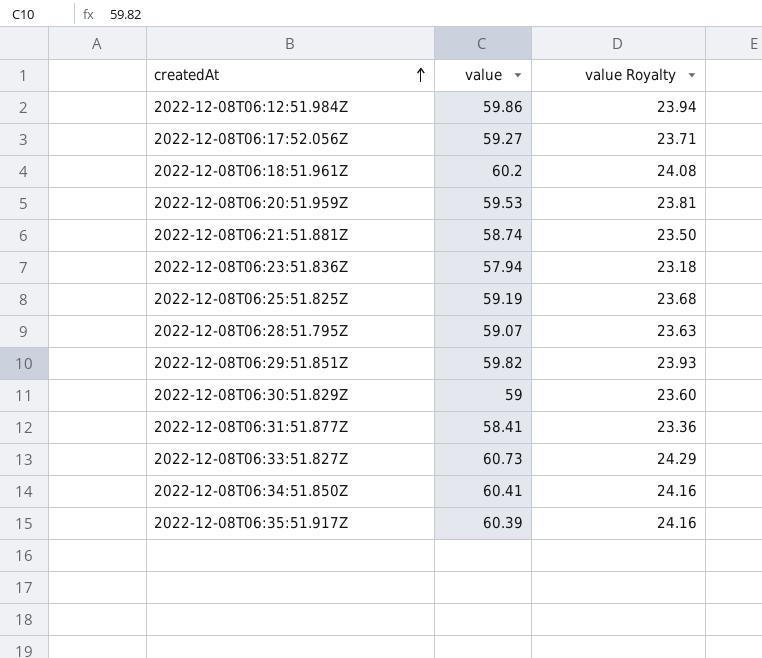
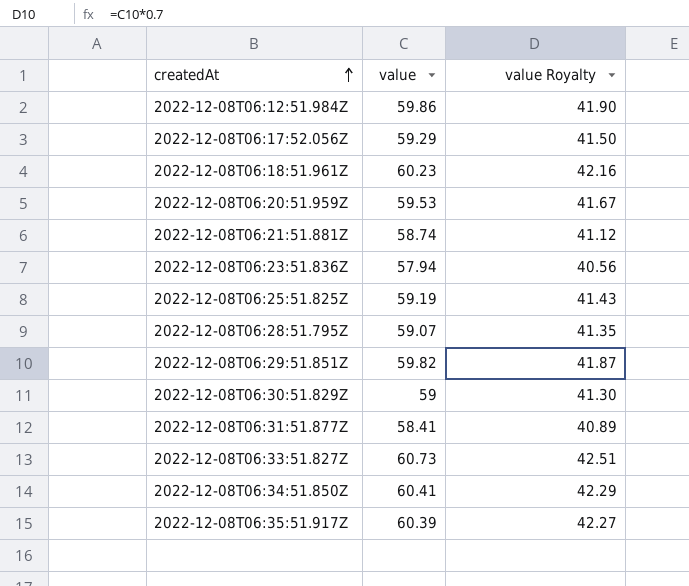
column value Royalty | formula: [value] * 0.4 -> [value] * 0.7
2022-12-08T06:17:52.056Z | value: 59.27 -> 59.29
2022-12-08T06:18:51.961Z | value: 60.2 -> 60.23

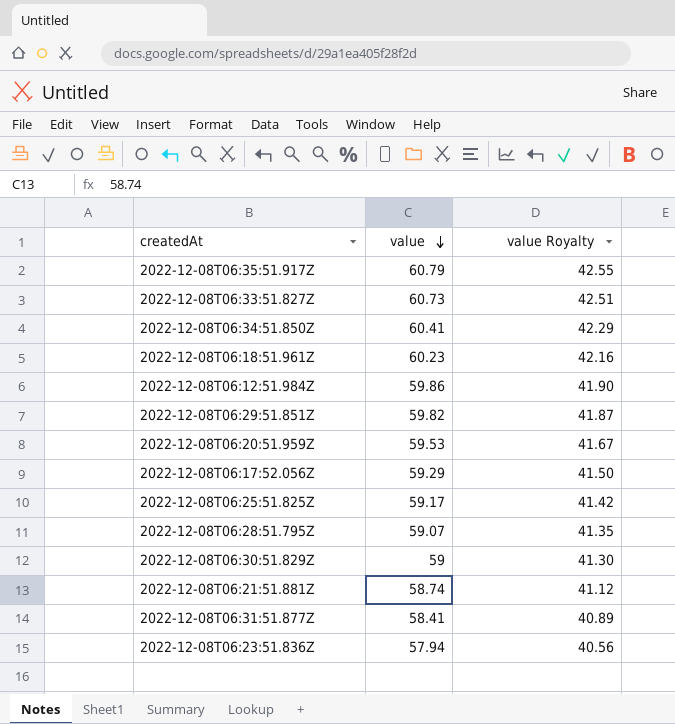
row order: createdAt ascending -> value descending
2022-12-08T06:35:51.917Z | value: 60.39 -> 60.79
2022-12-08T06:35:51.917Z | value Royalty: 42.27 -> 42.55
2022-12-08T06:25:51.825Z | value: 59.19 -> 59.17
2022-12-08T06:25:51.825Z | value Royalty: 41.43 -> 41.42

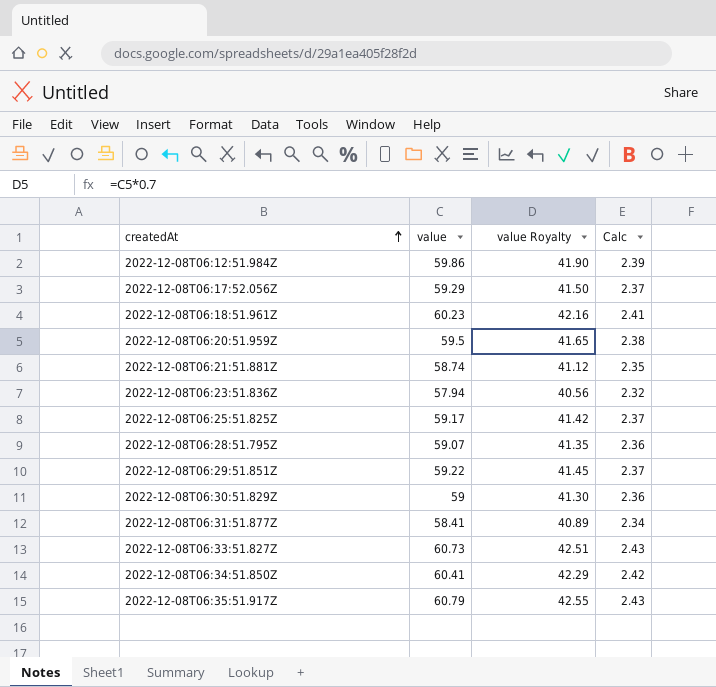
row order: value descending -> createdAt ascending
column Calc | formula: none -> [value] * 0.04
2022-12-08T06:20:51.959Z | value: 59.53 -> 59.5
2022-12-08T06:20:51.959Z | value Royalty: 41.67 -> 41.65
2022-12-08T06:29:51.851Z | value: 59.82 -> 59.22
2022-12-08T06:29:51.851Z | value Royalty: 41.87 -> 41.45

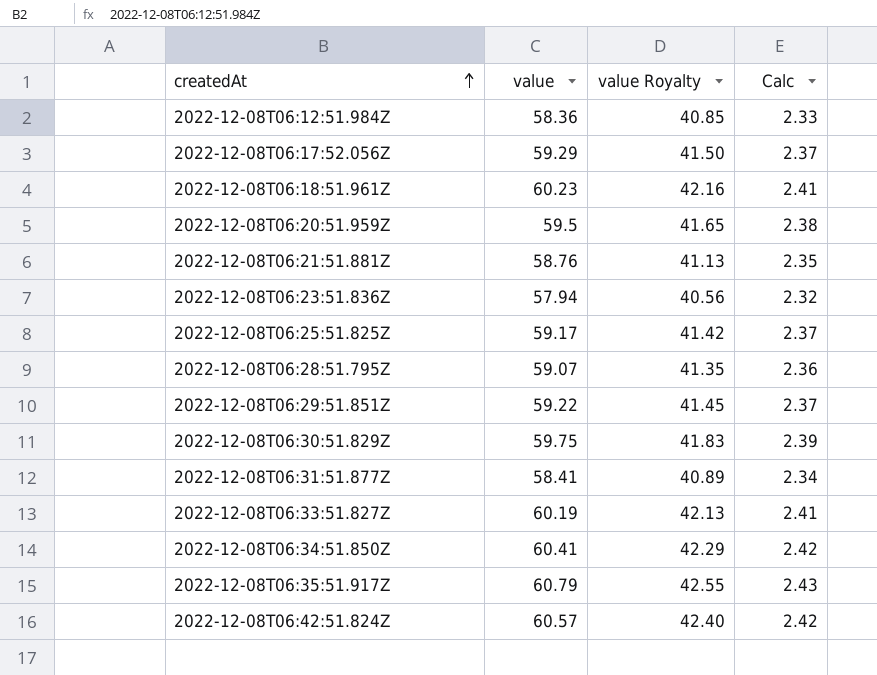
2022-12-08T06:12:51.984Z | value: 59.86 -> 58.36
2022-12-08T06:12:51.984Z | value Royalty: 41.90 -> 40.85
2022-12-08T06:12:51.984Z | Calc: 2.39 -> 2.33
2022-12-08T06:21:51.881Z | value: 58.74 -> 58.76
2022-12-08T06:21:51.881Z | value Royalty: 41.12 -> 41.13
2022-12-08T06:30:51.829Z | value: 59 -> 59.75
2022-12-08T06:30:51.829Z | value Royalty: 41.30 -> 41.83
2022-12-08T06:30:51.829Z | Calc: 2.36 -> 2.39
2022-12-08T06:33:51.827Z | value: 60.73 -> 60.19
2022-12-08T06:33:51.827Z | value Royalty: 42.51 -> 42.13
2022-12-08T06:33:51.827Z | Calc: 2.43 -> 2.41
row 2022-12-08T06:42:51.824Z: none -> 60.57 | 42.40 | 2.42

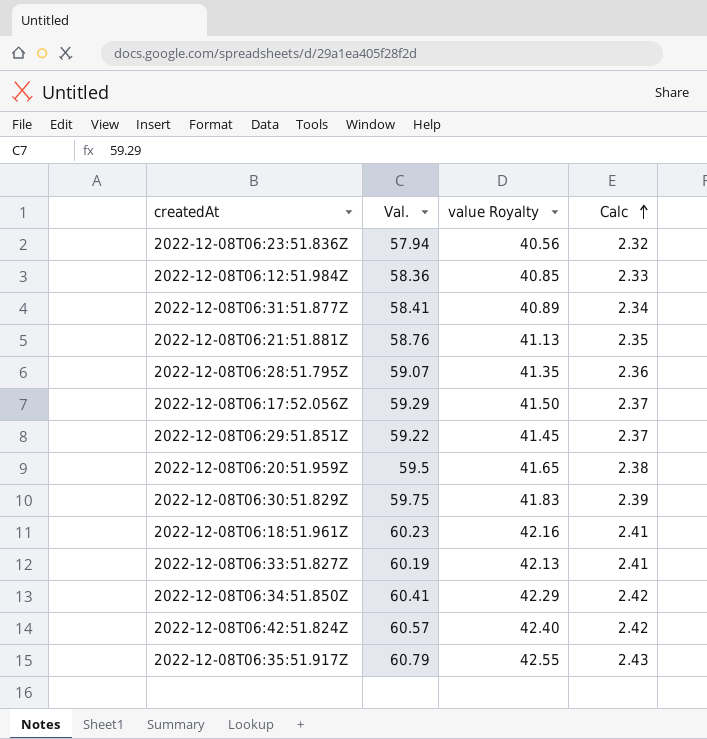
row order: createdAt ascending -> Calc ascending
column name: value -> Val.
row 2022-12-08T06:25:51.825Z: 59.17 | 41.42 | 2.37 -> none

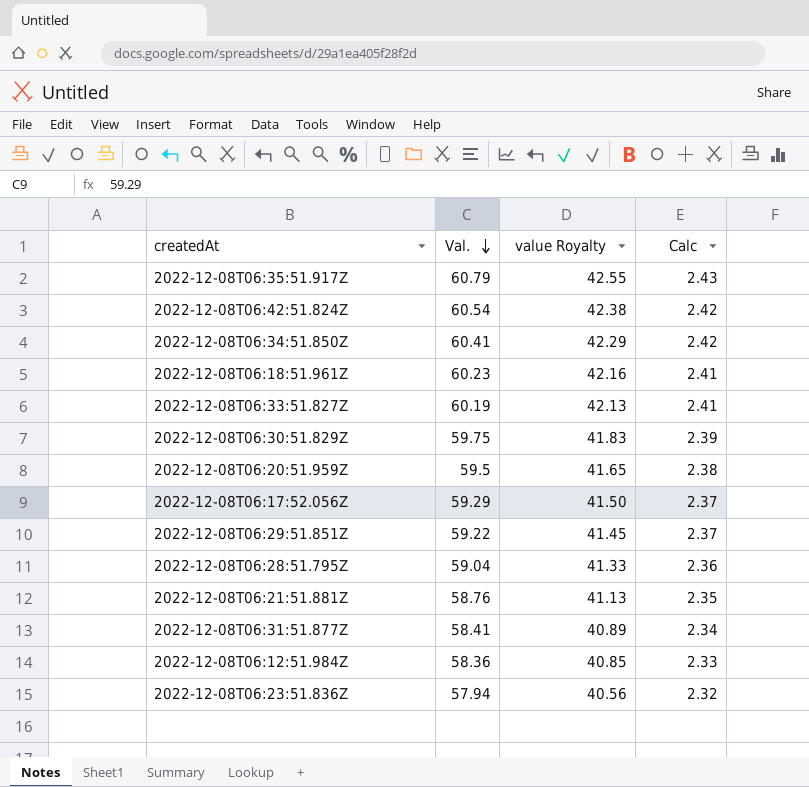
row order: Calc ascending -> Val. descending
2022-12-08T06:42:51.824Z | Val.: 60.57 -> 60.54
2022-12-08T06:42:51.824Z | value Royalty: 42.40 -> 42.38
2022-12-08T06:28:51.795Z | Val.: 59.07 -> 59.04
2022-12-08T06:28:51.795Z | value Royalty: 41.35 -> 41.33

